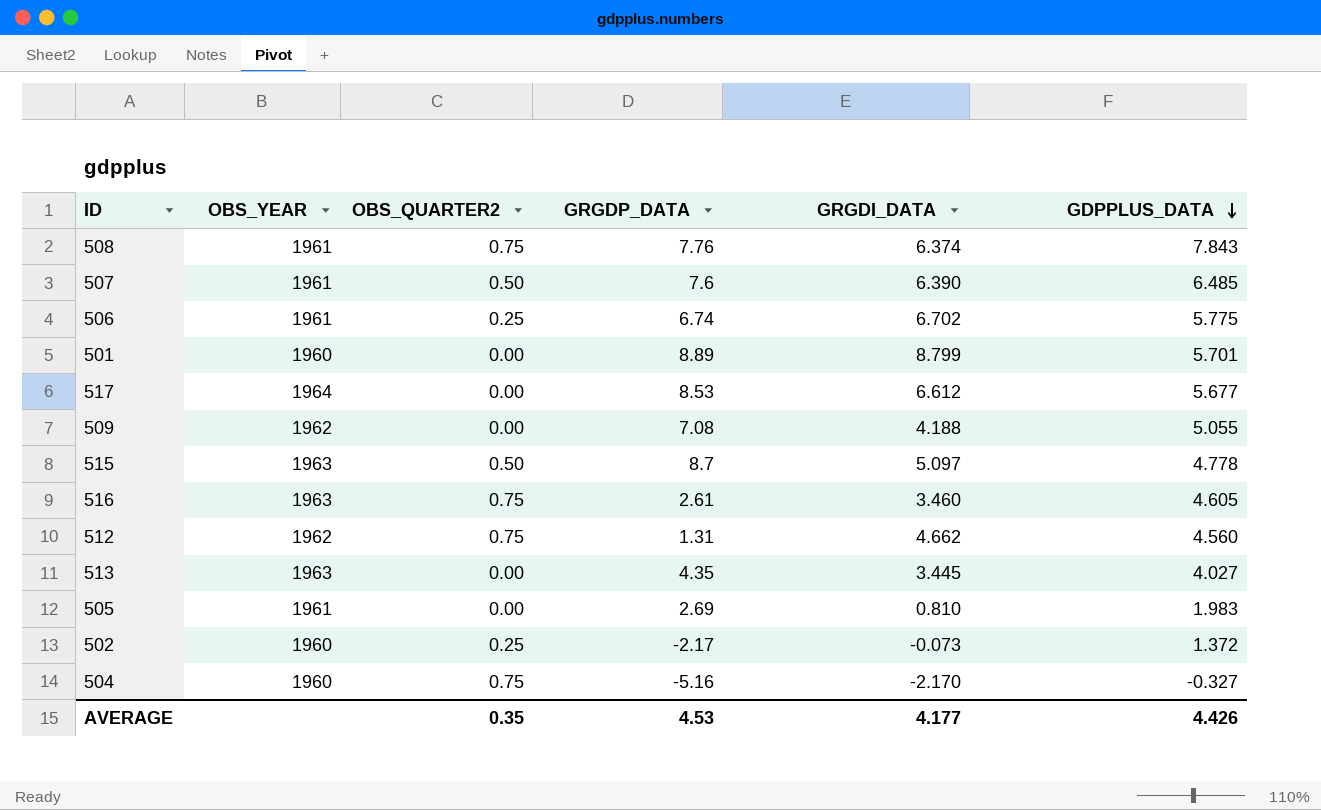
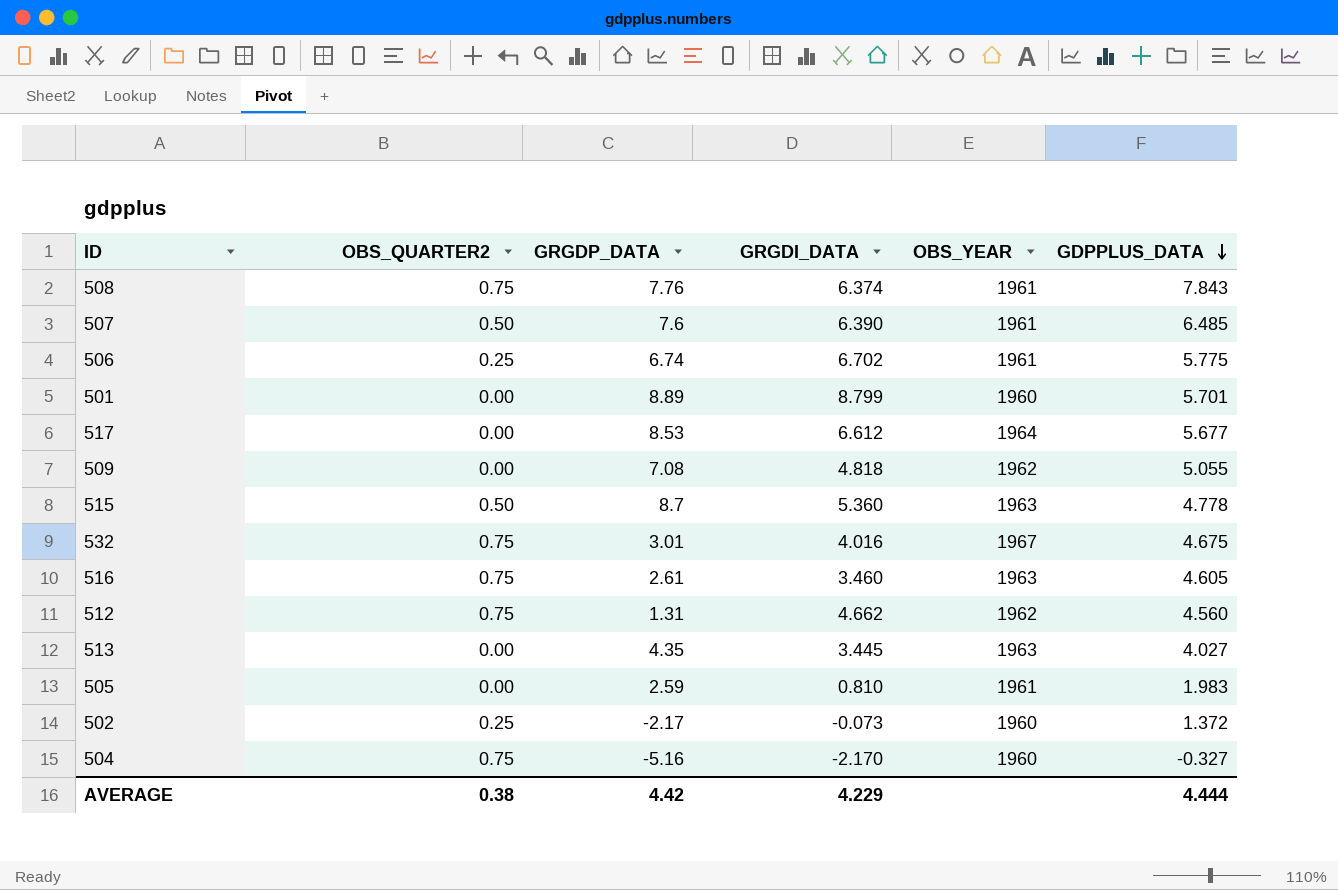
column OBS_YEAR | position: 2 -> 5
509 | GRGDI_DATA: 4.188 -> 4.818
515 | GRGDI_DATA: 5.097 -> 5.360
row 532: none -> 0.75 | 3.01 | 4.016 | 1967 | 4.675
505 | GRGDP_DATA: 2.69 -> 2.59
AVERAGE | OBS_QUARTER2: 0.35 -> 0.38
AVERAGE | GRGDP_DATA: 4.53 -> 4.42
AVERAGE | GRGDI_DATA: 4.177 -> 4.229
AVERAGE | GDPPLUS_DATA: 4.426 -> 4.444

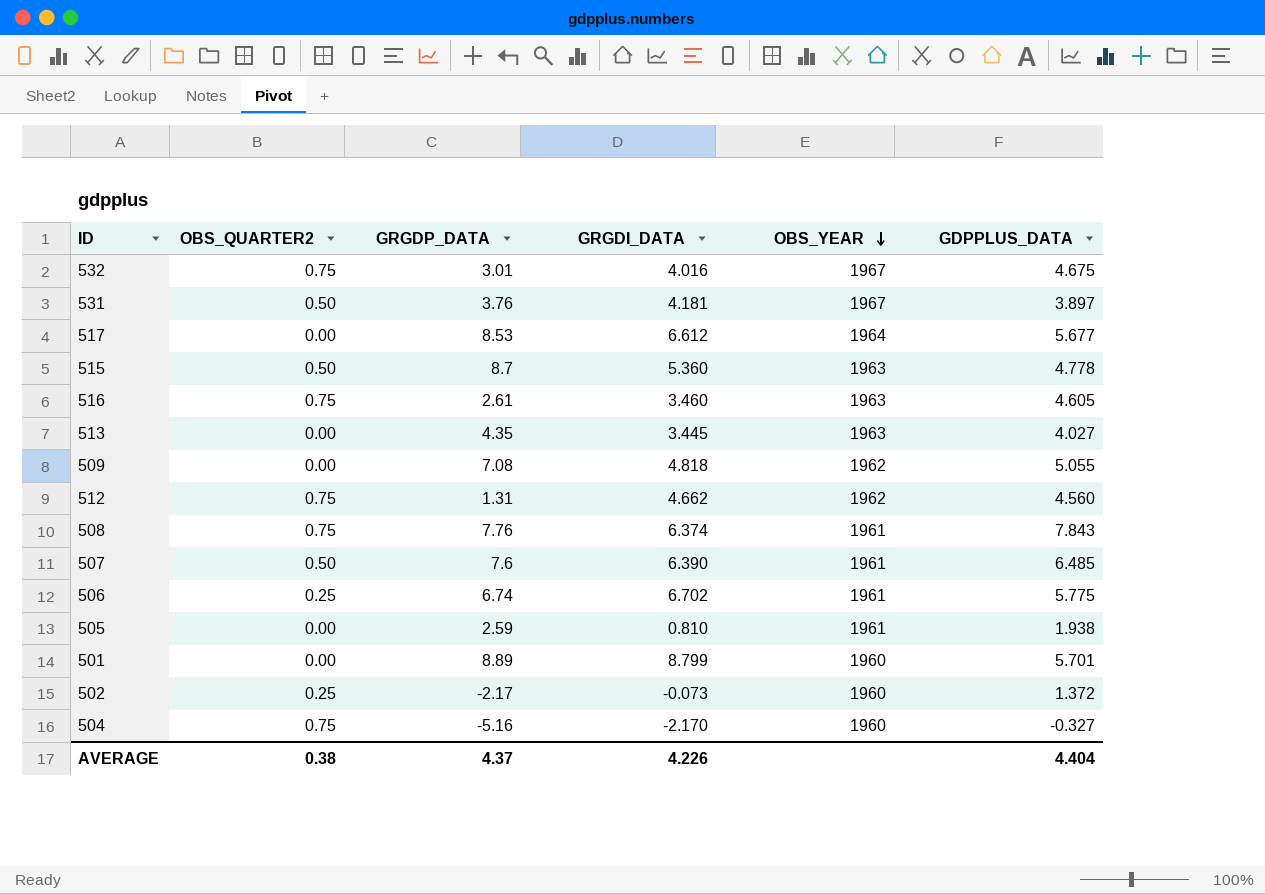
row order: GDPPLUS_DATA descending -> OBS_YEAR descending
row 531: none -> 0.50 | 3.76 | 4.181 | 1967 | 3.897
505 | GDPPLUS_DATA: 1.983 -> 1.938
AVERAGE | GRGDP_DATA: 4.42 -> 4.37
AVERAGE | GRGDI_DATA: 4.229 -> 4.226
AVERAGE | GDPPLUS_DATA: 4.444 -> 4.404

